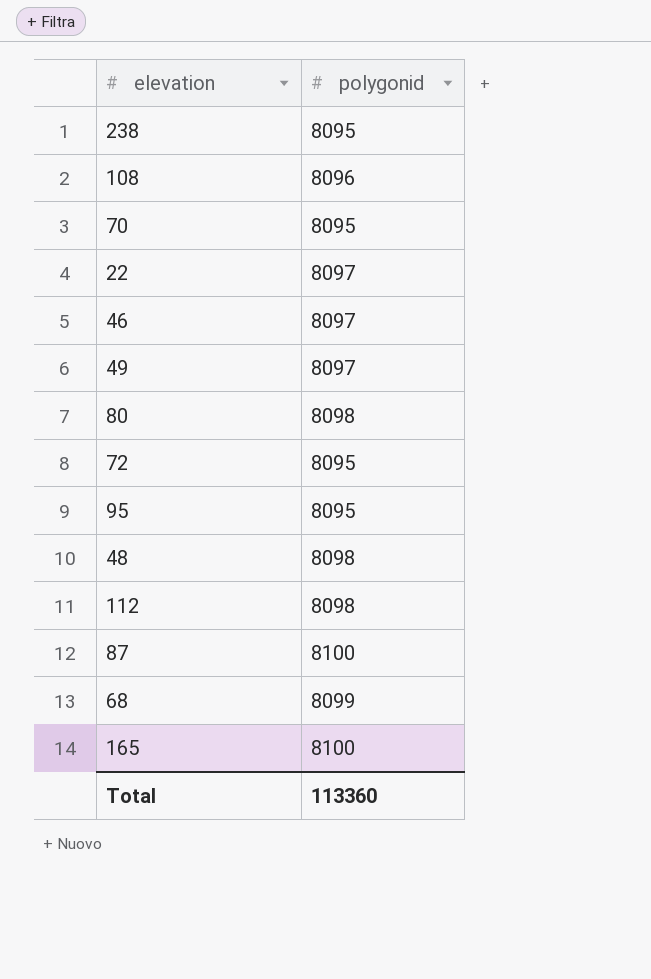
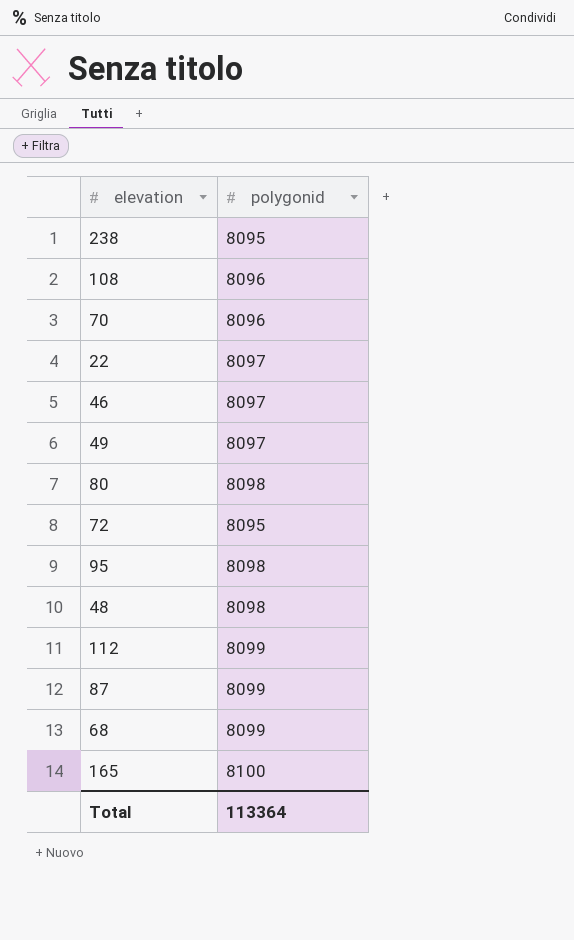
70 | polygonid: 8095 -> 8096
95 | polygonid: 8095 -> 8098
112 | polygonid: 8098 -> 8099
87 | polygonid: 8100 -> 8099
Total | polygonid: 113360 -> 113364

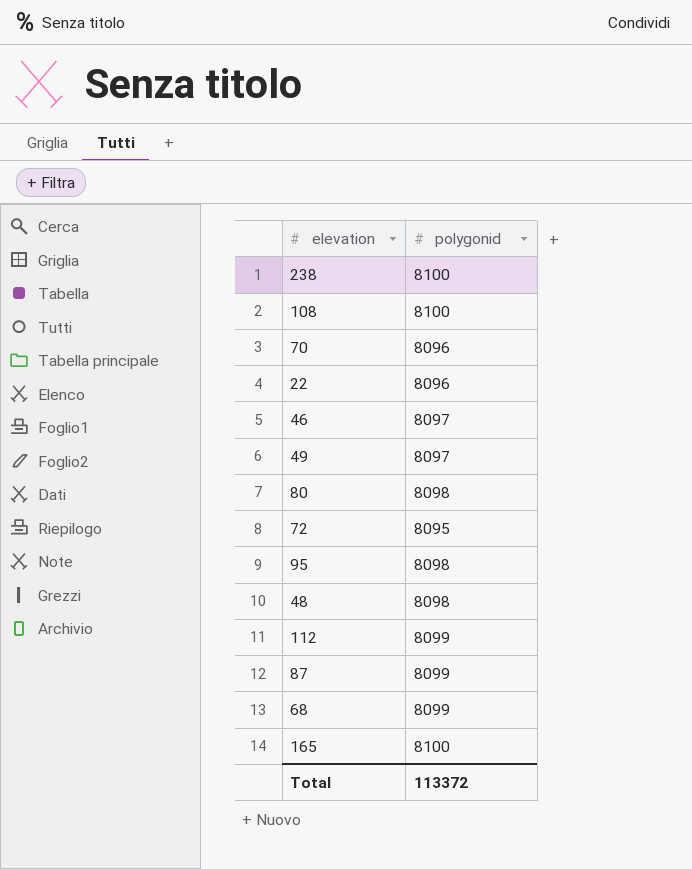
238 | polygonid: 8095 -> 8100
108 | polygonid: 8096 -> 8100
22 | polygonid: 8097 -> 8096
Total | polygonid: 113364 -> 113372

